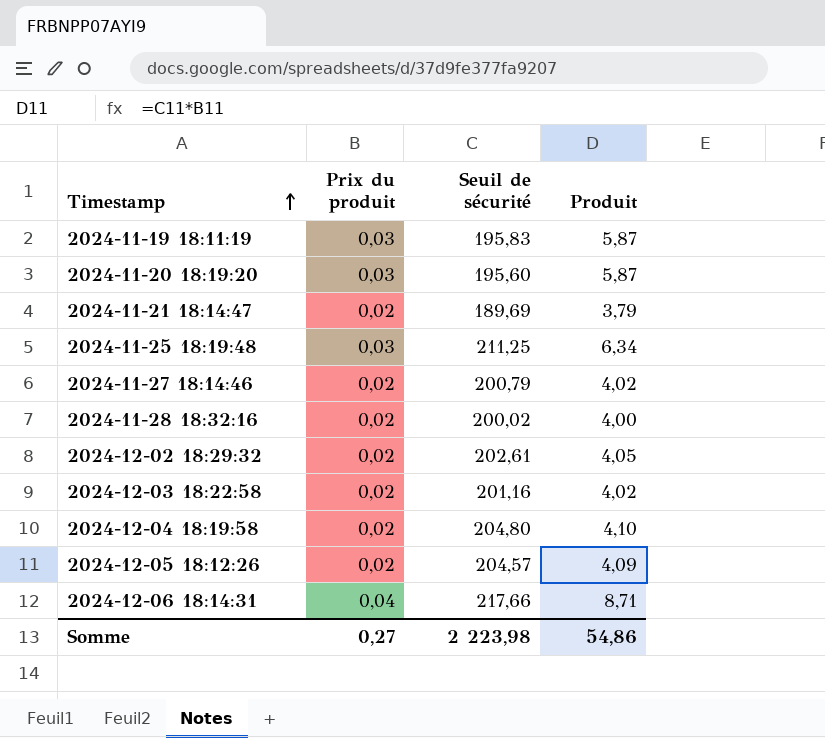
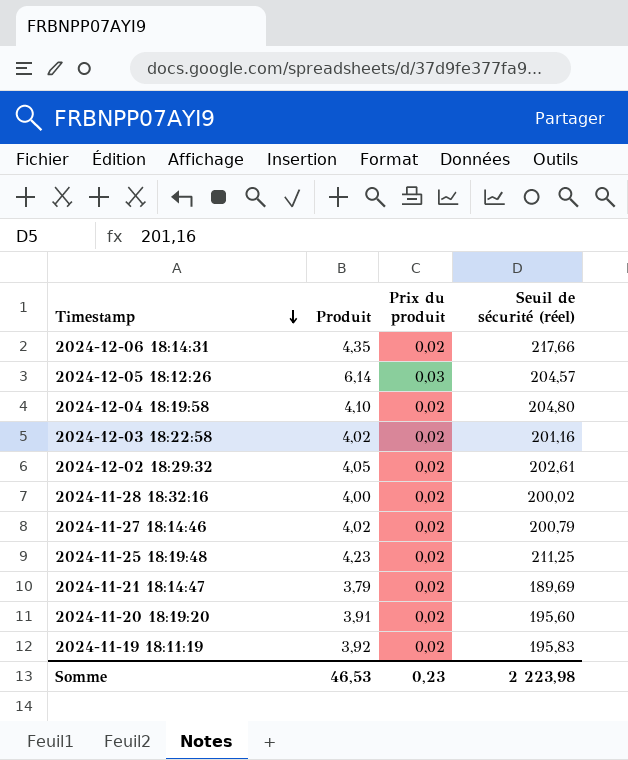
row order: Timestamp ascending -> Timestamp descending
column Produit | position: 4 -> 2
column name: Seuil de sécurité -> Seuil de sécurité (réel)
2024-12-06 18:14:31 | Produit: 8,71 -> 4,35
2024-12-06 18:14:31 | Prix du produit: 0,04 -> 0,02
2024-12-05 18:12:26 | Produit: 4,09 -> 6,14
2024-12-05 18:12:26 | Prix du produit: 0,02 -> 0,03
2024-11-25 18:19:48 | Produit: 6,34 -> 4,23
2024-11-25 18:19:48 | Prix du produit: 0,03 -> 0,02
2024-11-20 18:19:20 | Produit: 5,87 -> 3,91
2024-11-20 18:19:20 | Prix du produit: 0,03 -> 0,02
2024-11-19 18:11:19 | Produit: 5,87 -> 3,92
2024-11-19 18:11:19 | Prix du produit: 0,03 -> 0,02
Somme | Produit: 54,86 -> 46,53
Somme | Prix du produit: 0,27 -> 0,23

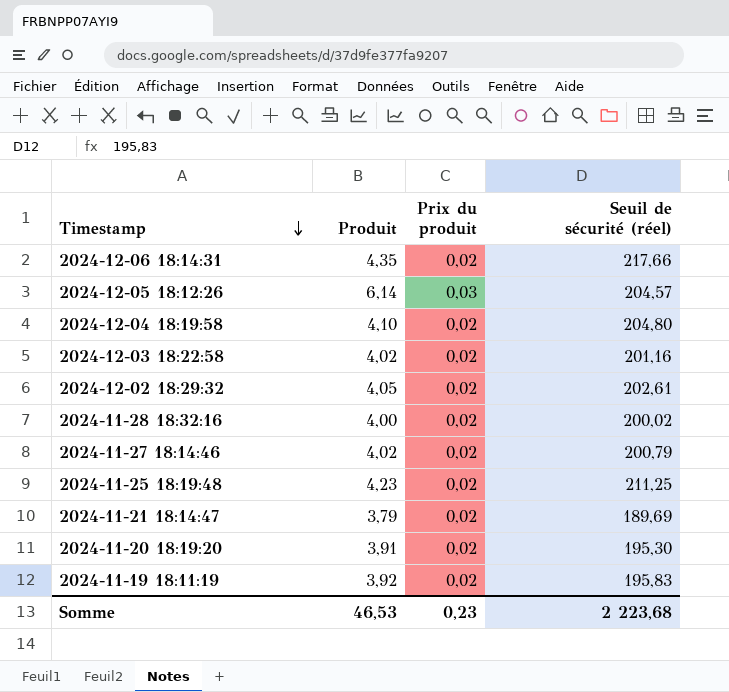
2024-11-20 18:19:20 | Seuil de sécurité (réel): 195,60 -> 195,30
Somme | Seuil de sécurité (réel): 2 223,98 -> 2 223,68

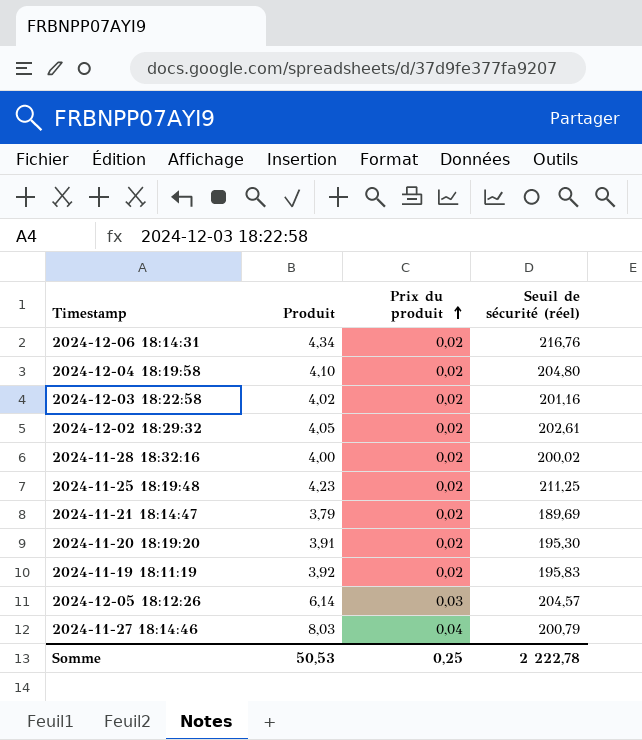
row order: Timestamp descending -> Prix du produit ascending
2024-12-06 18:14:31 | Produit: 4,35 -> 4,34
2024-12-06 18:14:31 | Seuil de sécurité (réel): 217,66 -> 216,76
2024-11-27 18:14:46 | Produit: 4,02 -> 8,03
2024-11-27 18:14:46 | Prix du produit: 0,02 -> 0,04
Somme | Produit: 46,53 -> 50,53
Somme | Prix du produit: 0,23 -> 0,25
Somme | Seuil de sécurité (réel): 2 223,68 -> 2 222,78

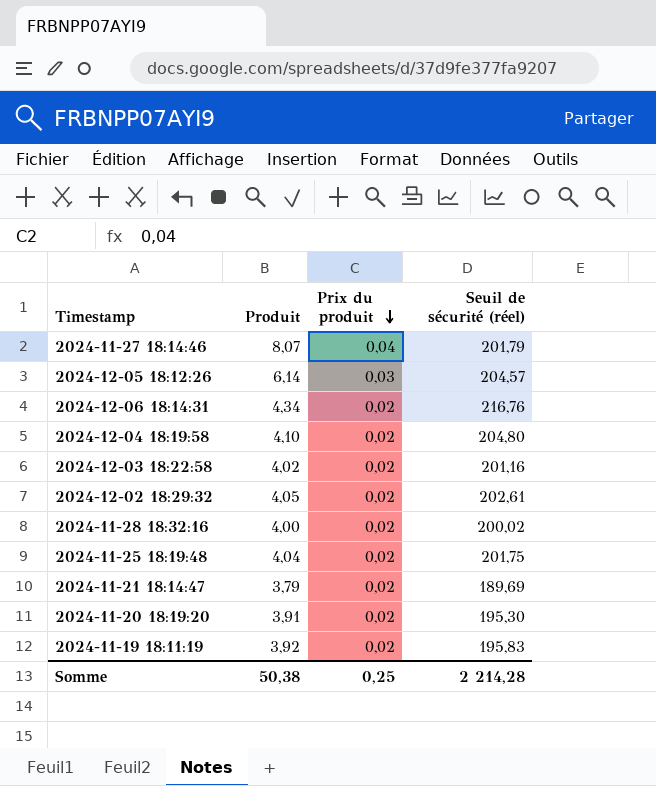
row order: Prix du produit ascending -> Prix du produit descending
2024-11-27 18:14:46 | Produit: 8,03 -> 8,07
2024-11-27 18:14:46 | Seuil de sécurité (réel): 200,79 -> 201,79
2024-11-25 18:19:48 | Produit: 4,23 -> 4,04
2024-11-25 18:19:48 | Seuil de sécurité (réel): 211,25 -> 201,75
Somme | Produit: 50,53 -> 50,38
Somme | Seuil de sécurité (réel): 2 222,78 -> 2 214,28

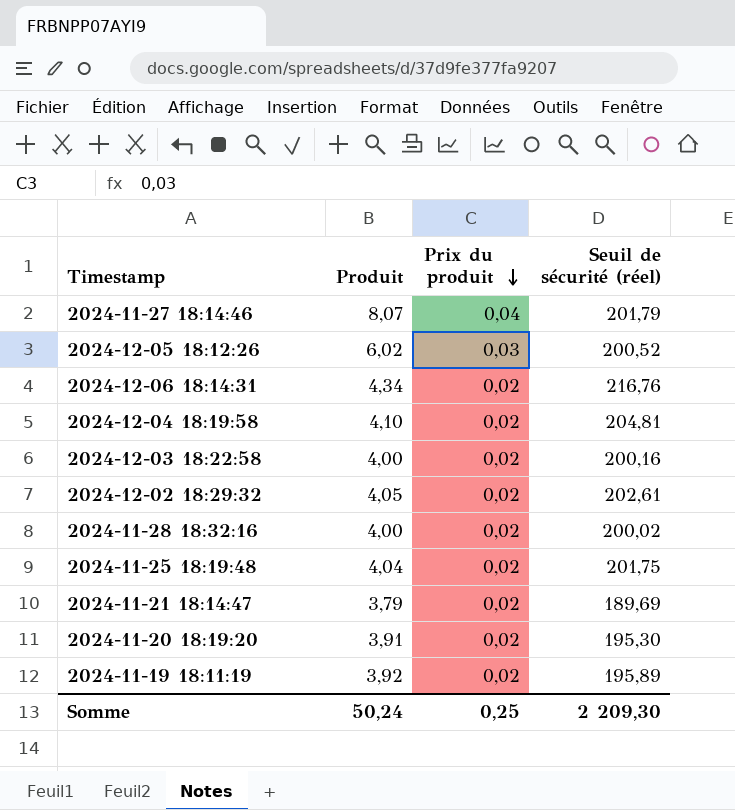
2024-12-05 18:12:26 | Produit: 6,14 -> 6,02
2024-12-05 18:12:26 | Seuil de sécurité (réel): 204,57 -> 200,52
2024-12-04 18:19:58 | Seuil de sécurité (réel): 204,80 -> 204,81
2024-12-03 18:22:58 | Produit: 4,02 -> 4,00
2024-12-03 18:22:58 | Seuil de sécurité (réel): 201,16 -> 200,16
2024-11-19 18:11:19 | Seuil de sécurité (réel): 195,83 -> 195,89
Somme | Produit: 50,38 -> 50,24
Somme | Seuil de sécurité (réel): 2 214,28 -> 2 209,30

